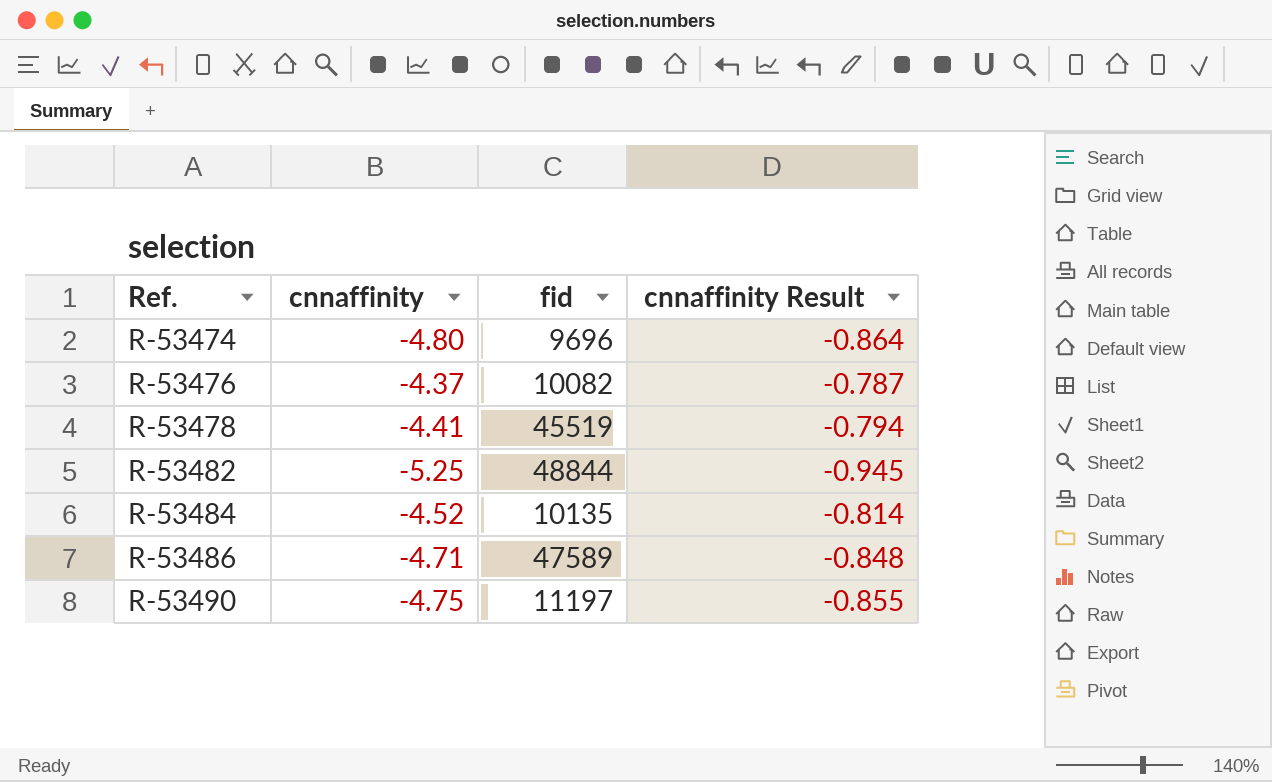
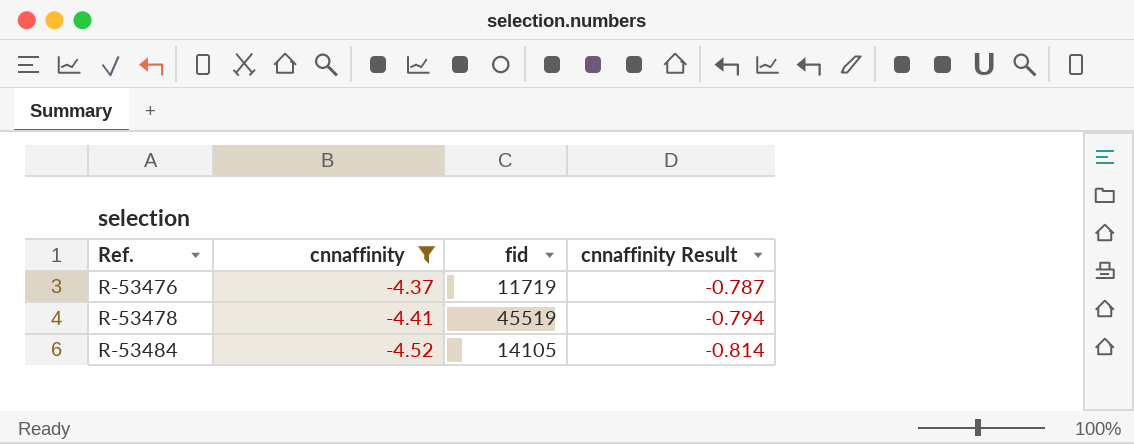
filter: none -> cnnaffinity >= -4.52
R-53476 | fid: 10082 -> 11719
R-53484 | fid: 10135 -> 14105

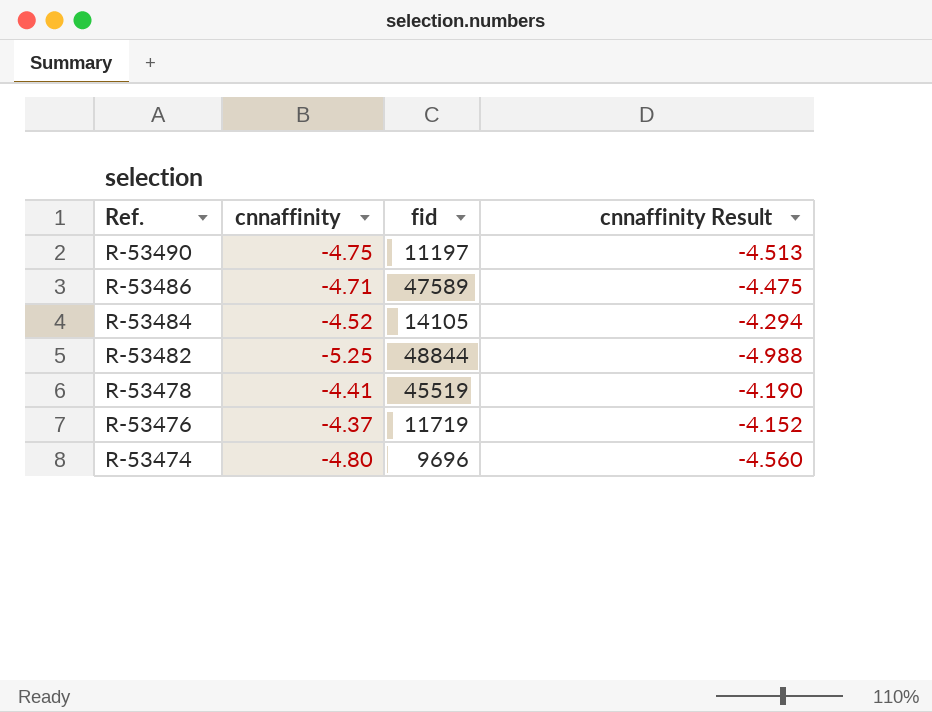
filter: cnnaffinity >= -4.52 -> none
row order: Ref. ascending -> Ref. descending
column cnnaffinity Result | formula: [cnnaffinity] * 0.18 -> [cnnaffinity] * 0.95

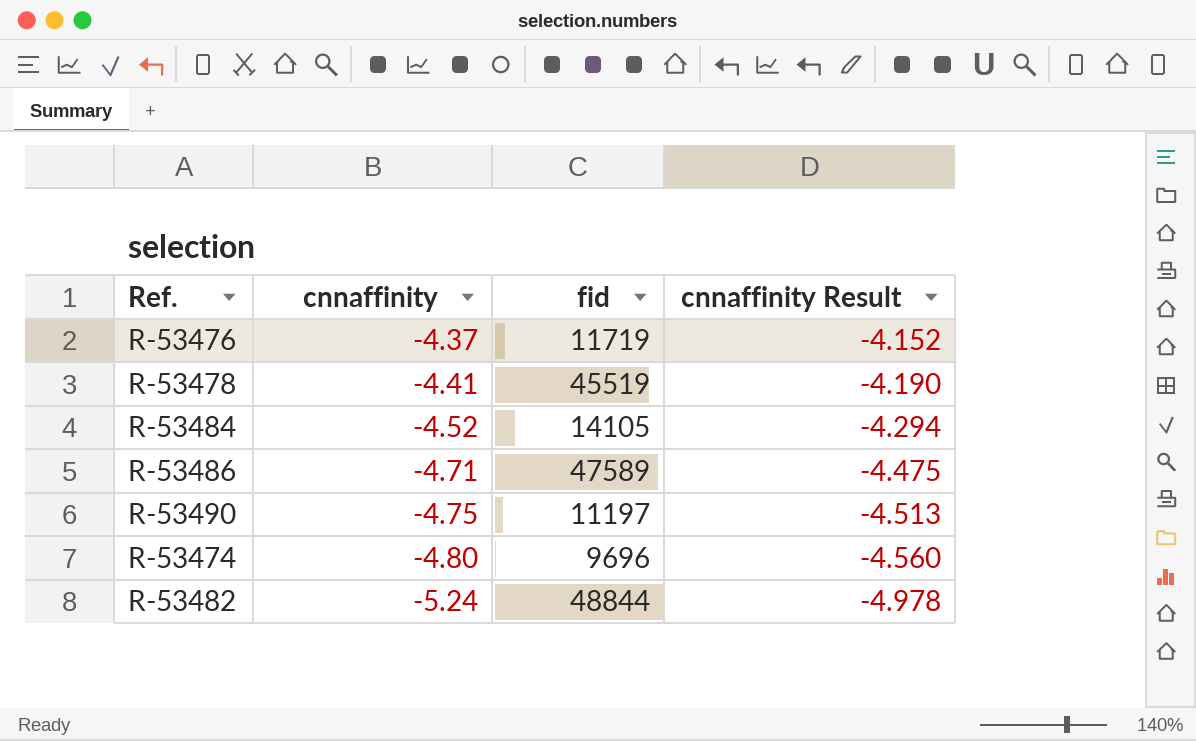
row order: Ref. descending -> cnnaffinity descending
R-53482 | cnnaffinity: -5.25 -> -5.24
R-53482 | cnnaffinity Result: -4.988 -> -4.978

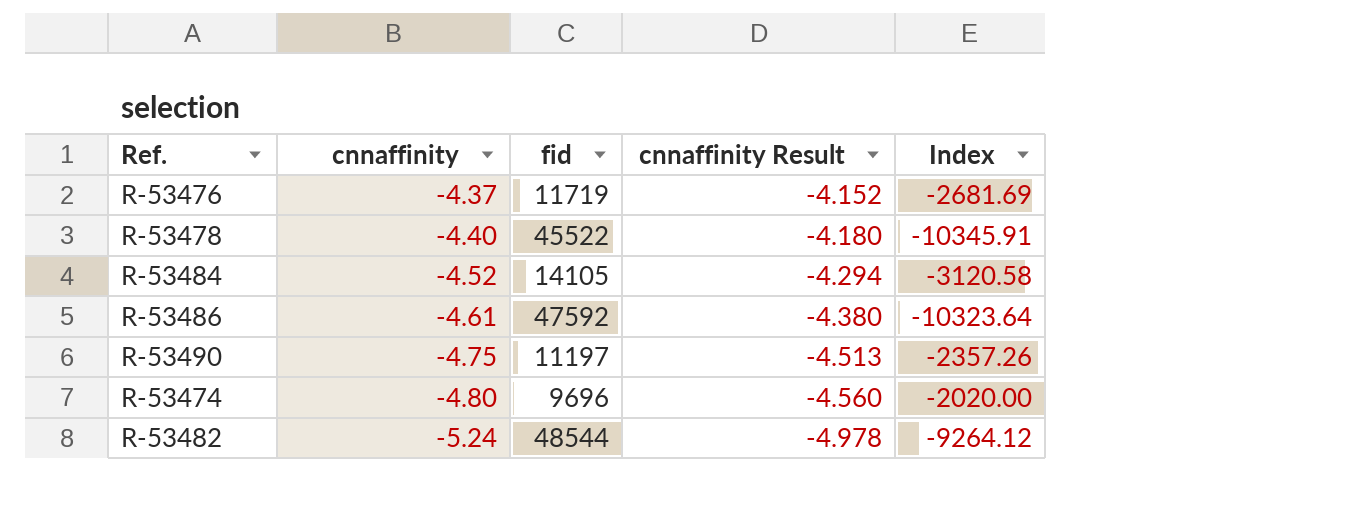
column Index | formula: none -> [fid] / [cnnaffinity]
R-53478 | cnnaffinity: -4.41 -> -4.40
R-53478 | fid: 45519 -> 45522
R-53478 | cnnaffinity Result: -4.190 -> -4.180
R-53486 | cnnaffinity: -4.71 -> -4.61
R-53486 | fid: 47589 -> 47592
R-53486 | cnnaffinity Result: -4.475 -> -4.380
R-53482 | fid: 48844 -> 48544

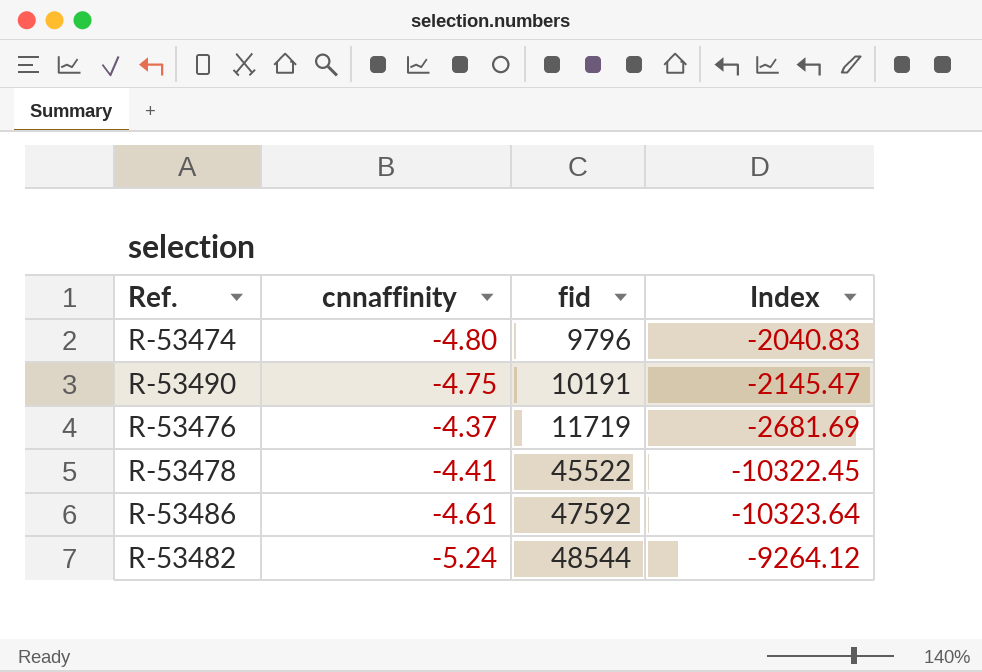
row order: cnnaffinity descending -> fid ascending
column cnnaffinity Result | formula: [cnnaffinity] * 0.95 -> none
row R-53484: -4.52 | 14105 | -4.294 | -3120.58 -> none
R-53474 | fid: 9696 -> 9796
R-53474 | Index: -2020.00 -> -2040.83
R-53490 | fid: 11197 -> 10191
R-53490 | Index: -2357.26 -> -2145.47
R-53478 | cnnaffinity: -4.40 -> -4.41
R-53478 | Index: -10345.91 -> -10322.45

